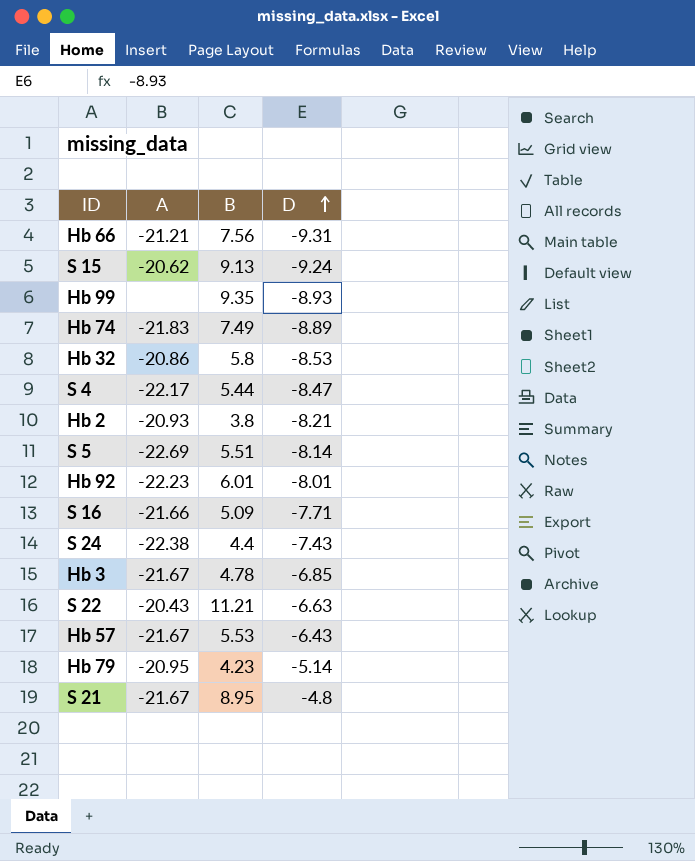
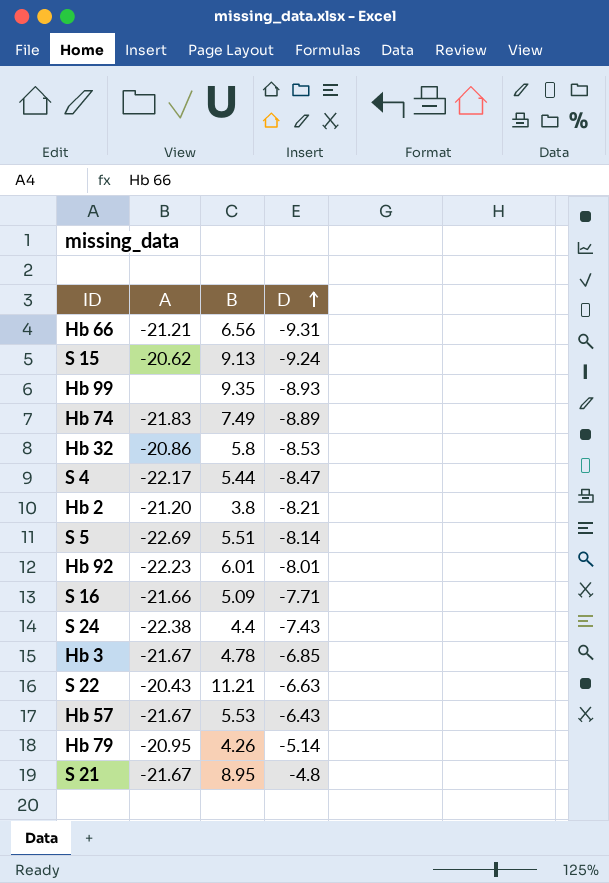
Hb 66 | B: 7.56 -> 6.56
Hb 2 | A: -20.93 -> -21.20
Hb 79 | B: 4.23 -> 4.26

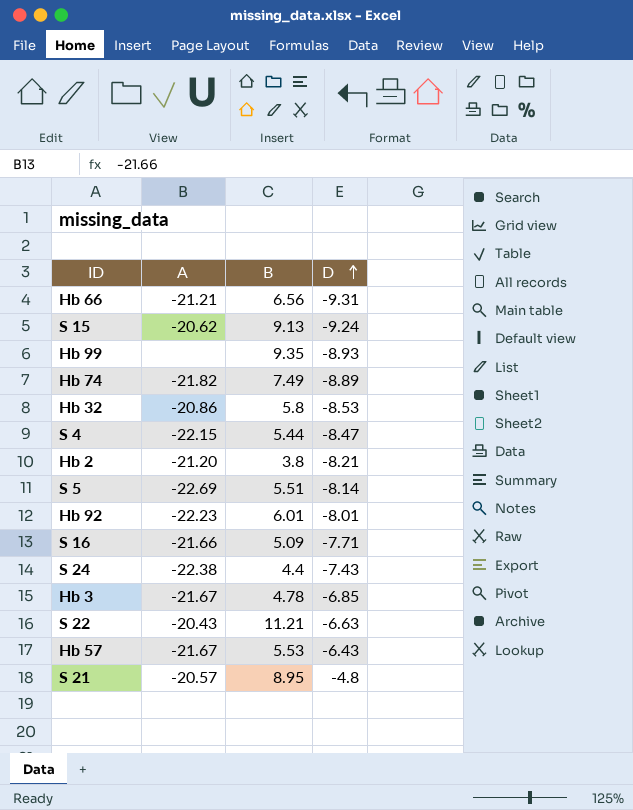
row Hb 79: -20.95 | 4.26 | -5.14 -> none
Hb 74 | A: -21.83 -> -21.82
S 4 | A: -22.17 -> -22.15
S 21 | A: -21.67 -> -20.57

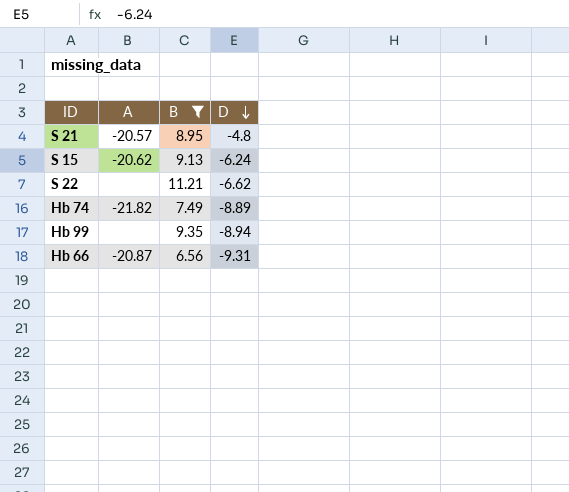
filter: none -> B >= 6.56
row order: D ascending -> D descending
S 15 | D: -9.24 -> -6.24
S 22 | A: -20.43 -> none
S 22 | D: -6.63 -> -6.62
Hb 99 | D: -8.93 -> -8.94
Hb 66 | A: -21.21 -> -20.87

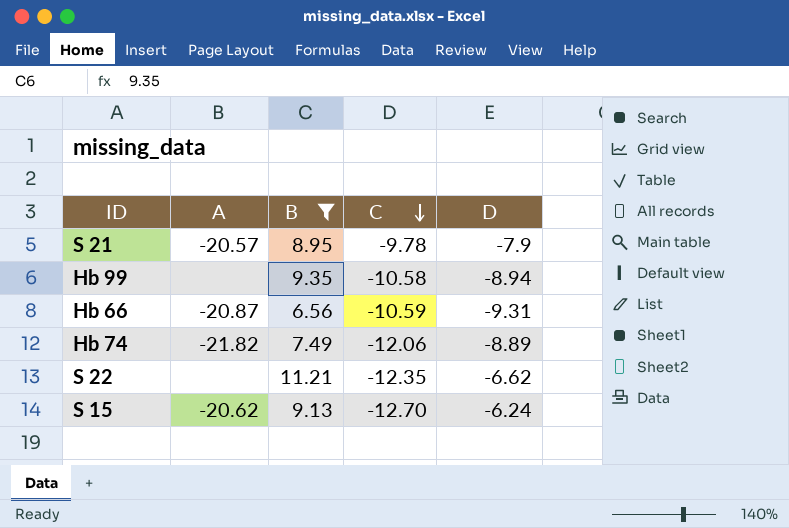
row order: D descending -> C descending
column C | position: none -> 4
S 21 | D: -4.8 -> -7.9

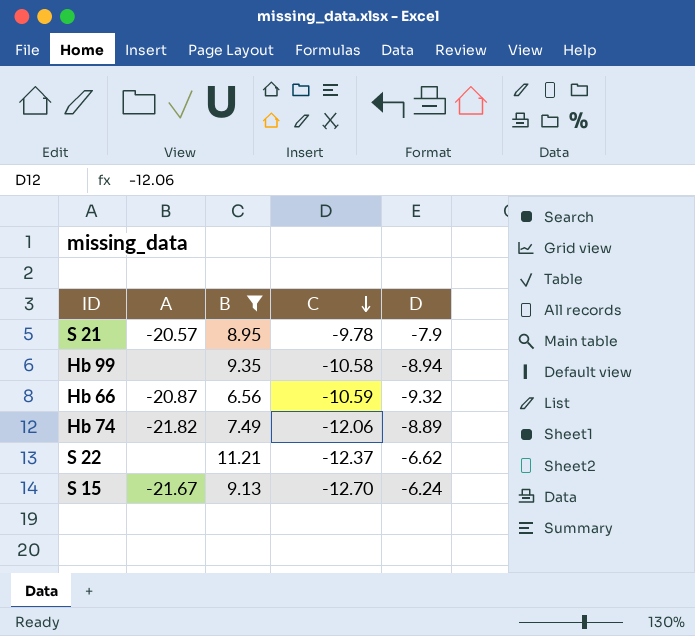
Hb 66 | D: -9.31 -> -9.32
S 22 | C: -12.35 -> -12.37
S 15 | A: -20.62 -> -21.67

